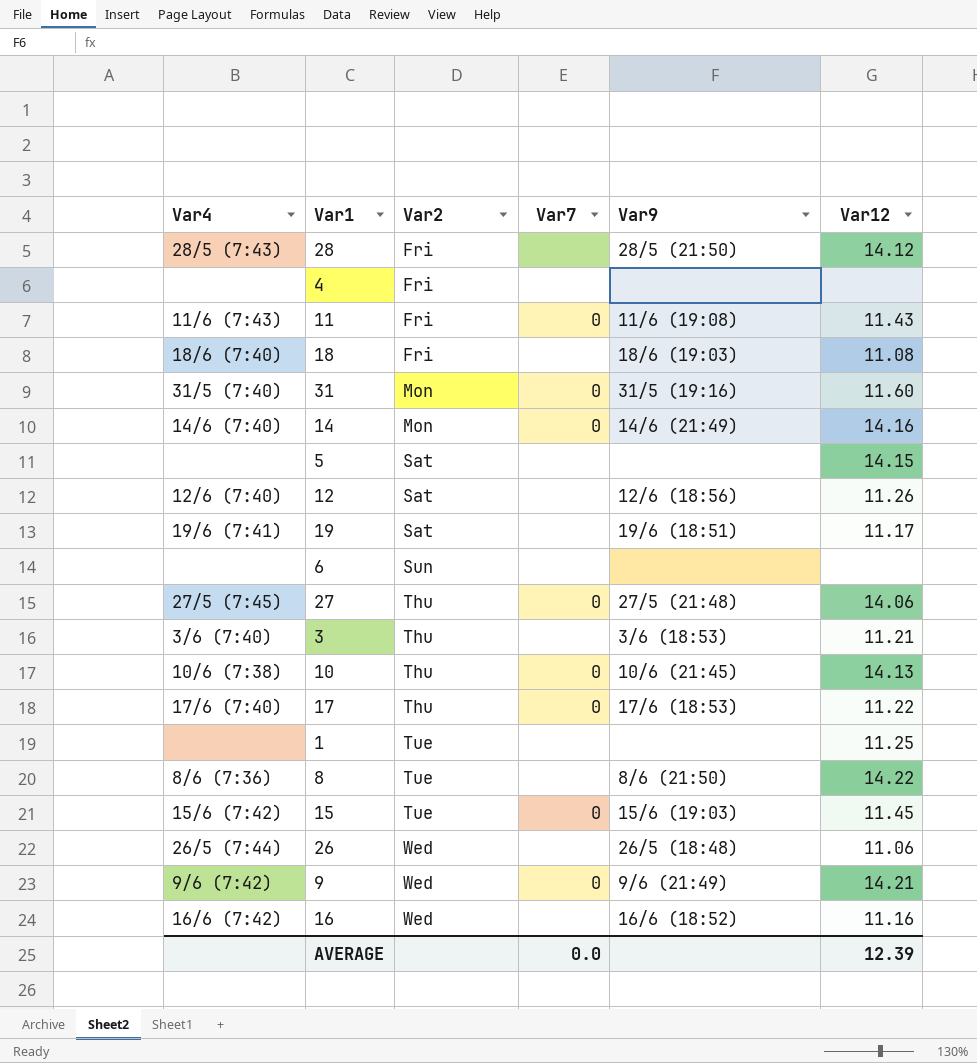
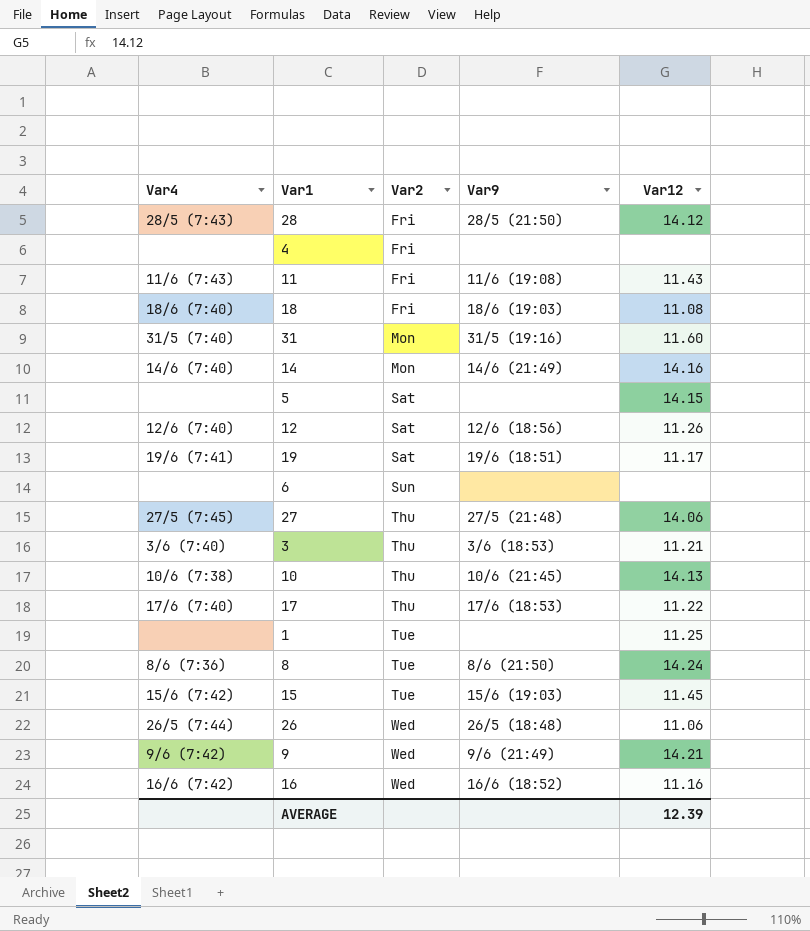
column Var7 | position: 4 -> none
8 | Var12: 14.22 -> 14.24

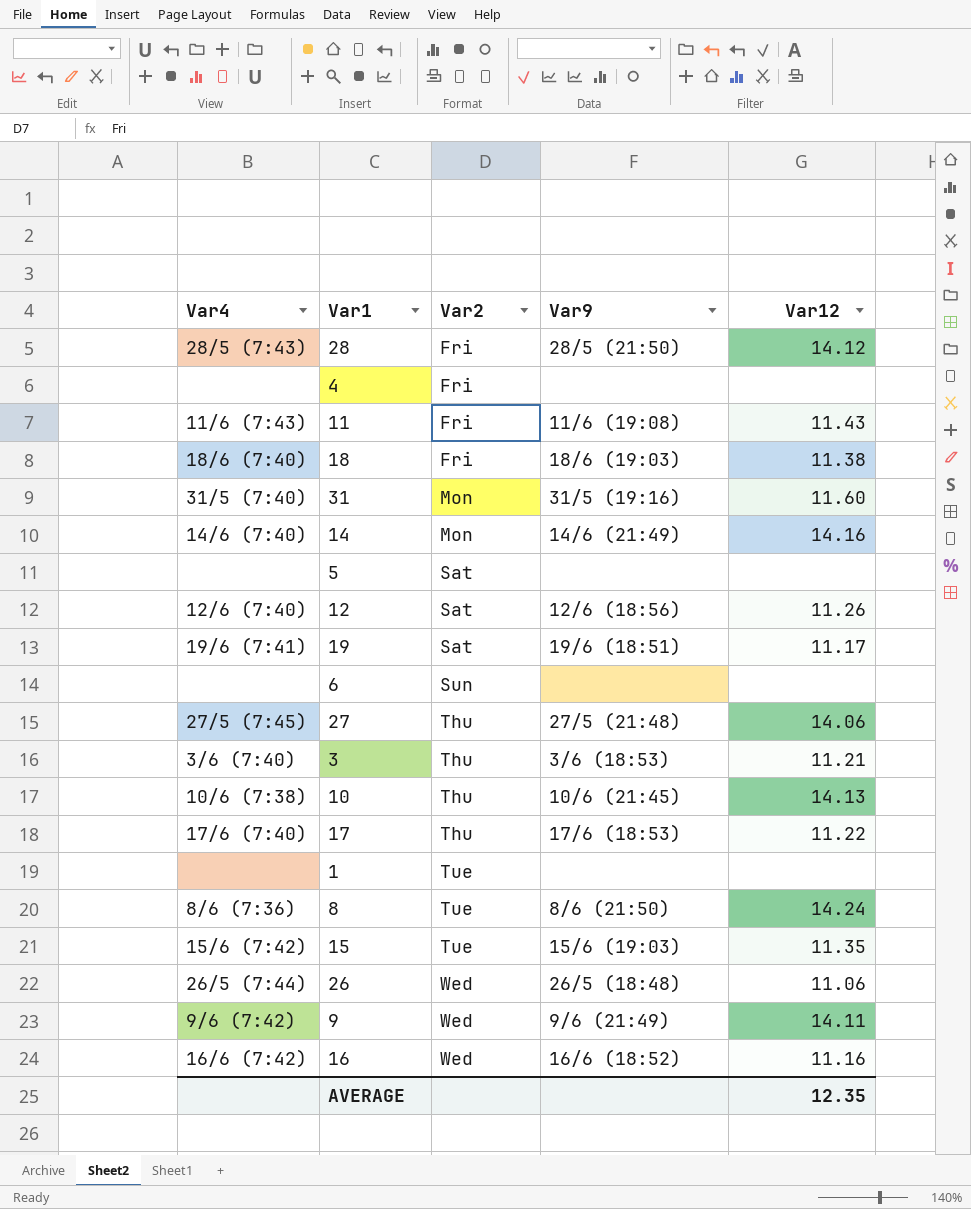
18 | Var12: 11.08 -> 11.38
5 | Var12: 14.15 -> none
1 | Var12: 11.25 -> none
15 | Var12: 11.45 -> 11.35
9 | Var12: 14.21 -> 14.11
AVERAGE | Var12: 12.39 -> 12.35

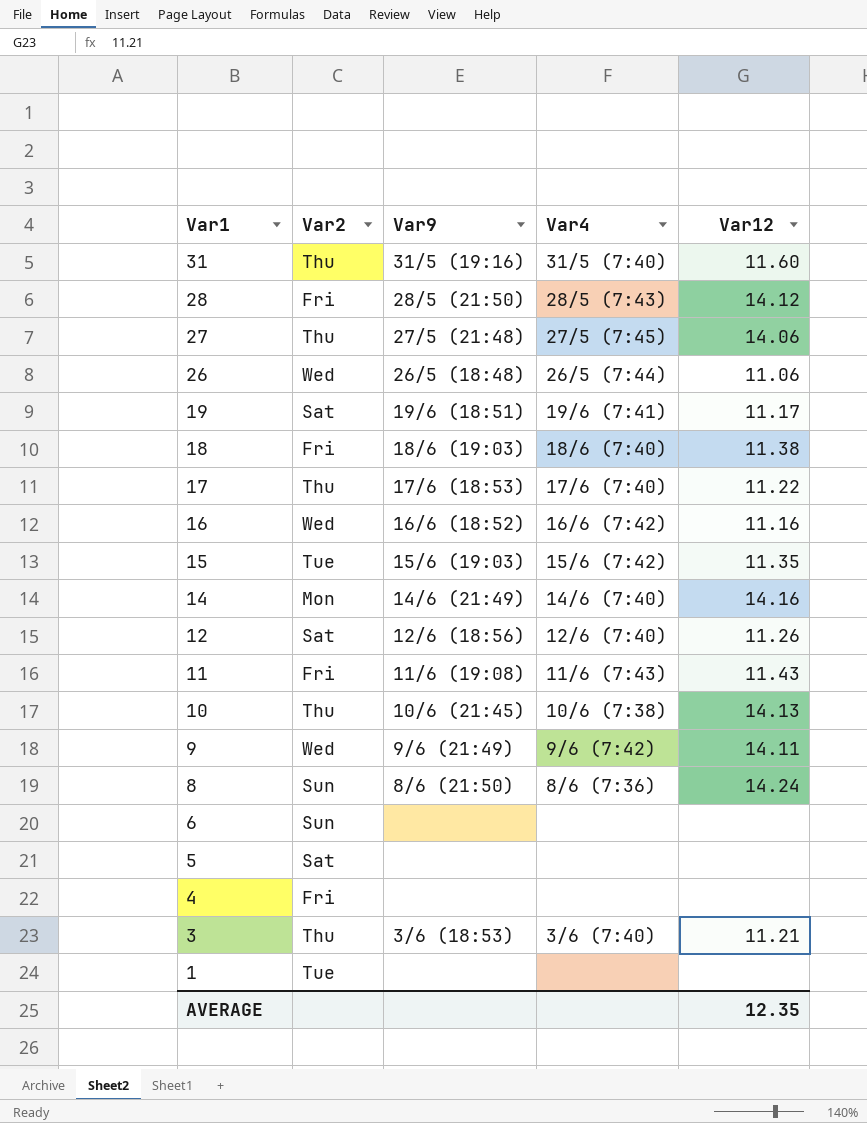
row order: Var2 ascending -> Var1 descending
column Var4 | position: 1 -> 4
31 | Var2: Mon -> Thu
8 | Var2: Tue -> Sun

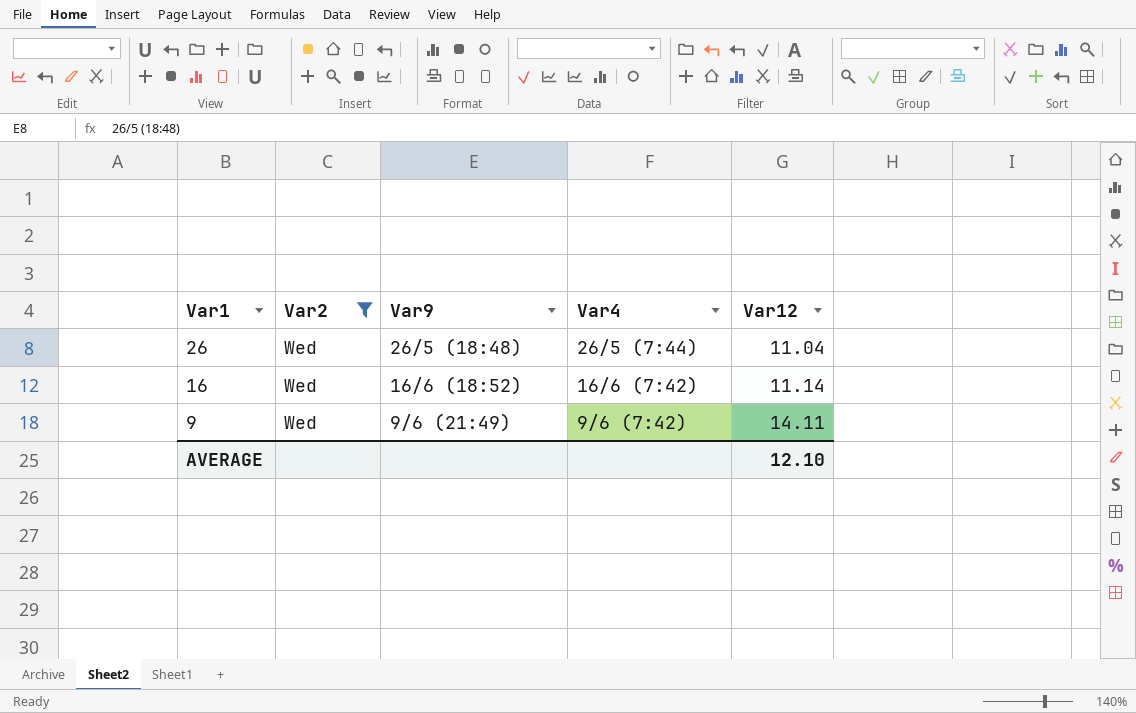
filter: none -> Var2 = Wed
26 | Var12: 11.06 -> 11.04
16 | Var12: 11.16 -> 11.14
AVERAGE | Var12: 12.35 -> 12.10

